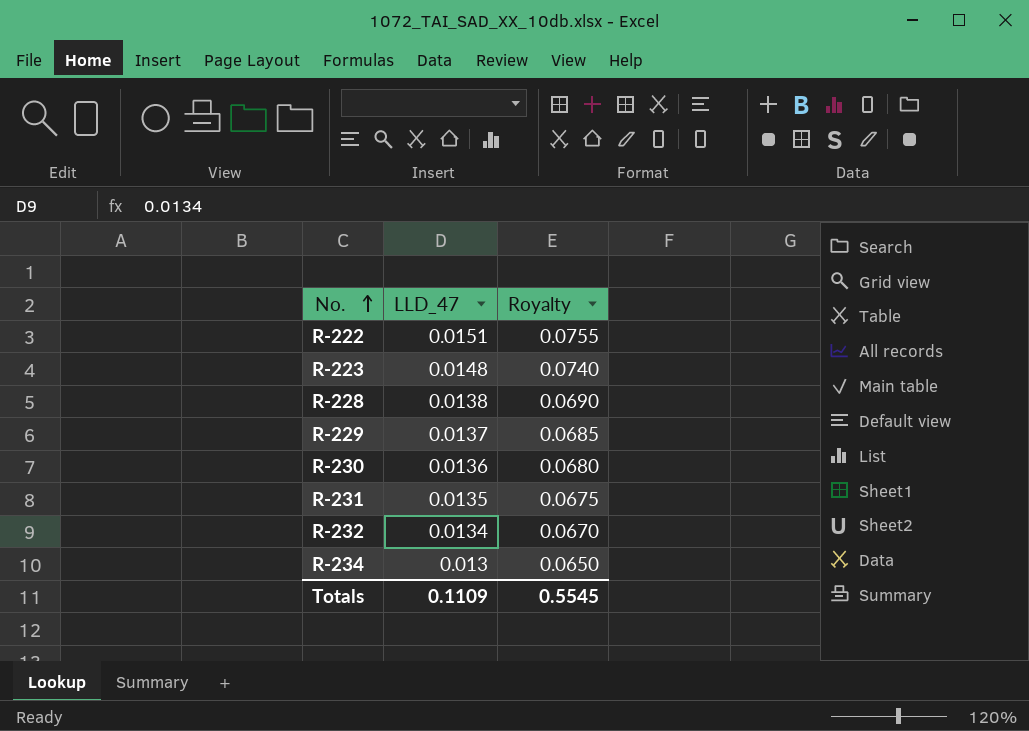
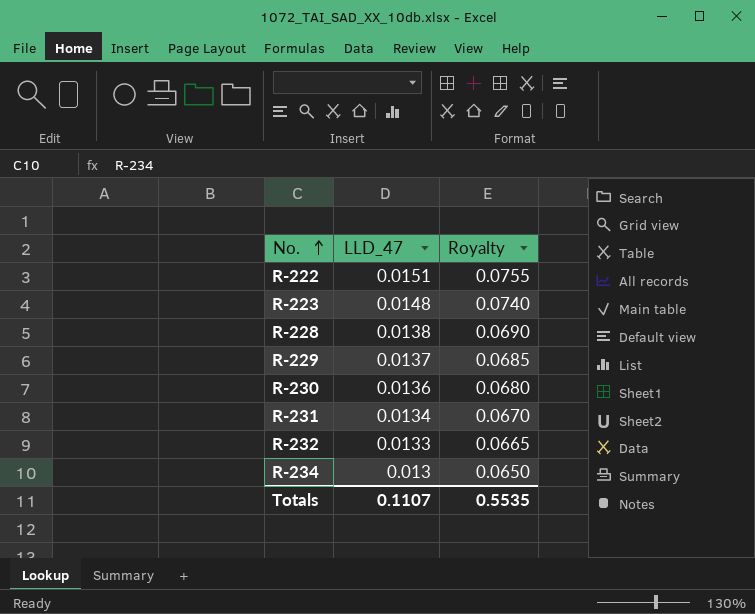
R-231 | LLD_47: 0.0135 -> 0.0134
R-231 | Royalty: 0.0675 -> 0.0670
R-232 | LLD_47: 0.0134 -> 0.0133
R-232 | Royalty: 0.0670 -> 0.0665
Totals | LLD_47: 0.1109 -> 0.1107
Totals | Royalty: 0.5545 -> 0.5535

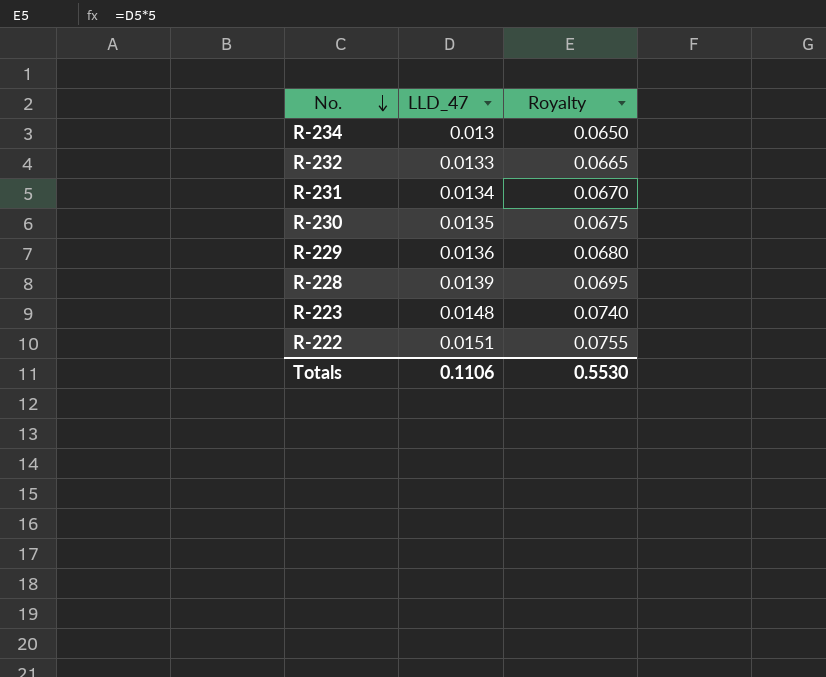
row order: No. ascending -> No. descending
R-230 | LLD_47: 0.0136 -> 0.0135
R-230 | Royalty: 0.0680 -> 0.0675
R-229 | LLD_47: 0.0137 -> 0.0136
R-229 | Royalty: 0.0685 -> 0.0680
R-228 | LLD_47: 0.0138 -> 0.0139
R-228 | Royalty: 0.0690 -> 0.0695
Totals | LLD_47: 0.1107 -> 0.1106
Totals | Royalty: 0.5535 -> 0.5530

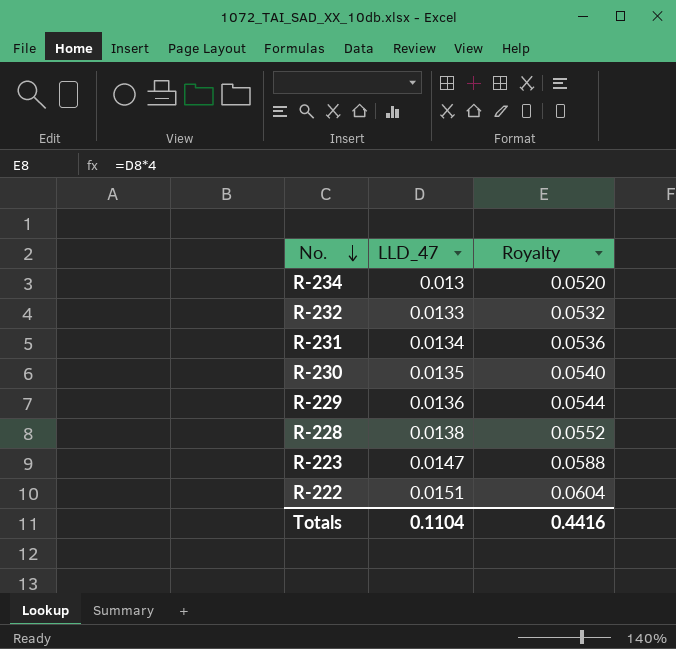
column Royalty | formula: [LLD_47] * 5 -> [LLD_47] * 4
R-228 | LLD_47: 0.0139 -> 0.0138
R-223 | LLD_47: 0.0148 -> 0.0147
Totals | LLD_47: 0.1106 -> 0.1104
Totals | Royalty: 0.5530 -> 0.4416

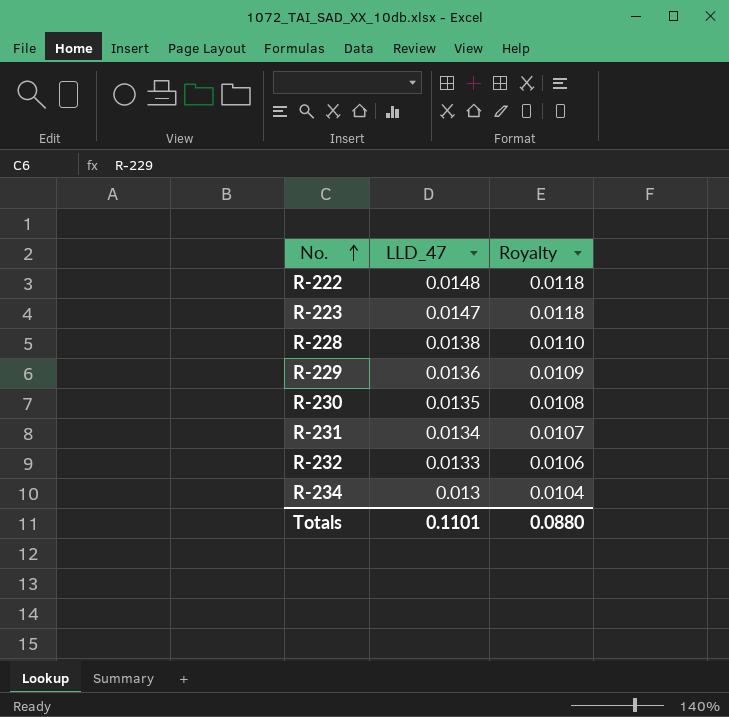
row order: No. descending -> No. ascending
column Royalty | formula: [LLD_47] * 4 -> [LLD_47] * 0.8
R-222 | LLD_47: 0.0151 -> 0.0148
Totals | LLD_47: 0.1104 -> 0.1101
Totals | Royalty: 0.4416 -> 0.0880

